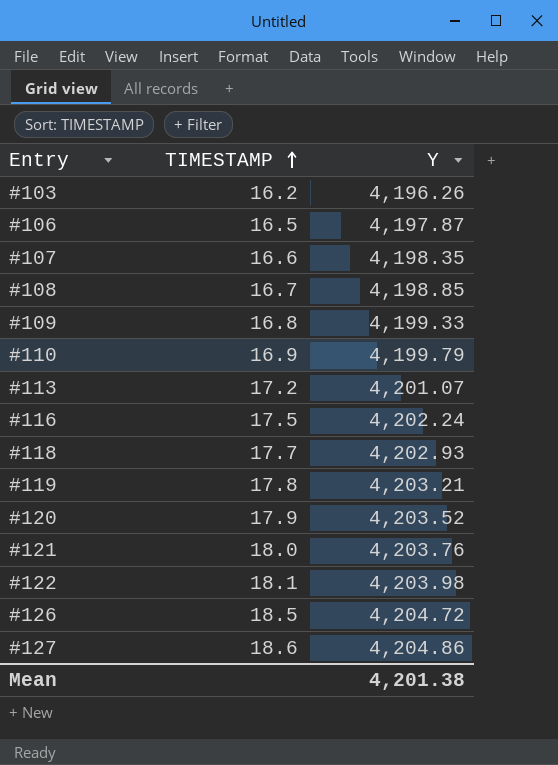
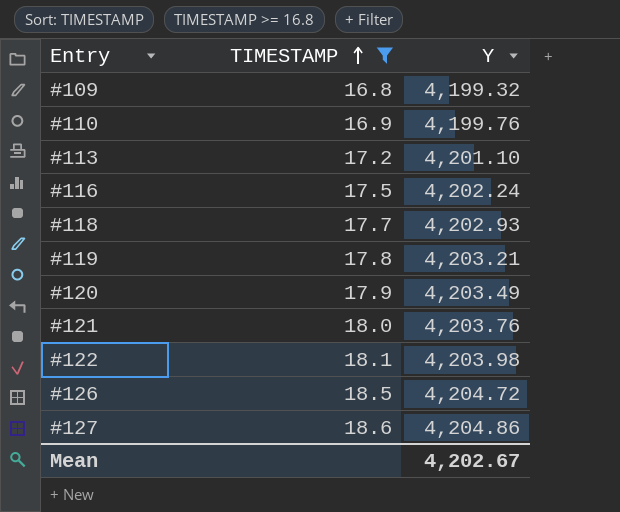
filter: none -> TIMESTAMP >= 16.8
#109 | Y: 4,199.33 -> 4,199.32
#110 | Y: 4,199.79 -> 4,199.76
#113 | Y: 4,201.07 -> 4,201.10
#120 | Y: 4,203.52 -> 4,203.49
Mean | Y: 4,201.38 -> 4,202.67

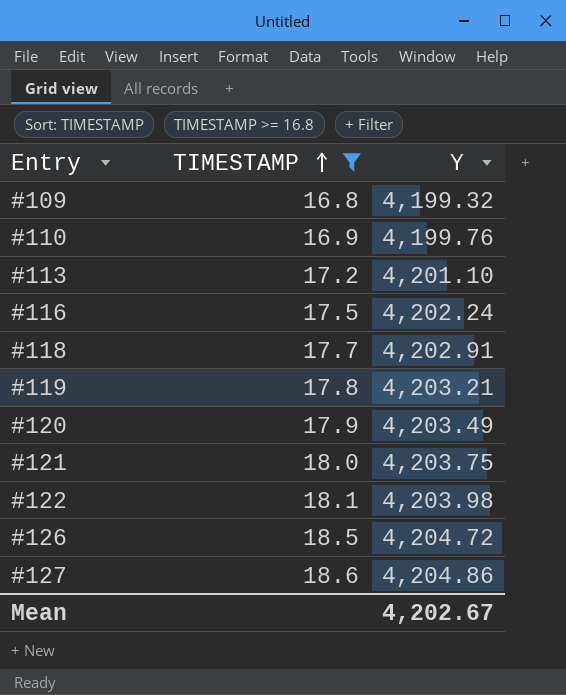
#118 | Y: 4,202.93 -> 4,202.91
#121 | Y: 4,203.76 -> 4,203.75

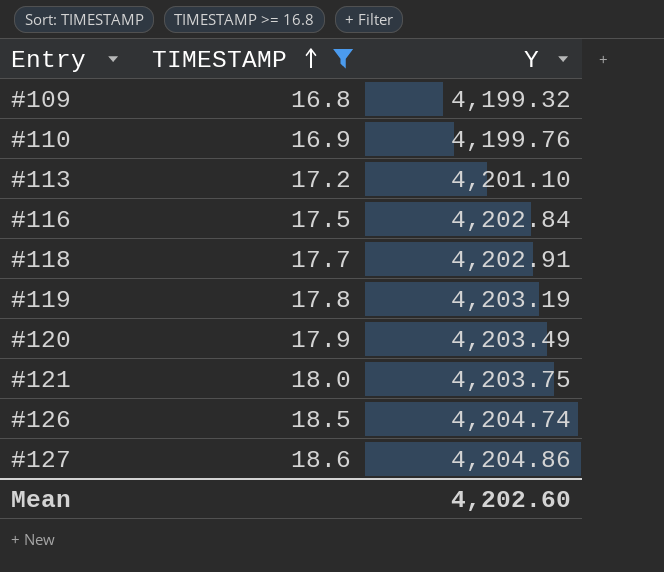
row #122: 18.1 | 4,203.98 -> none
#116 | Y: 4,202.24 -> 4,202.84
#119 | Y: 4,203.21 -> 4,203.19
#126 | Y: 4,204.72 -> 4,204.74
Mean | Y: 4,202.67 -> 4,202.60

